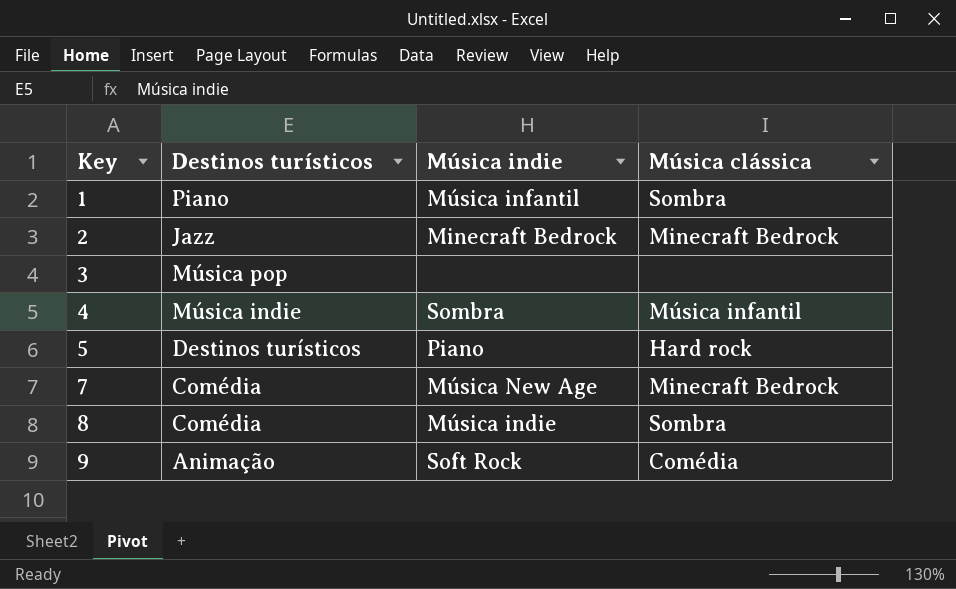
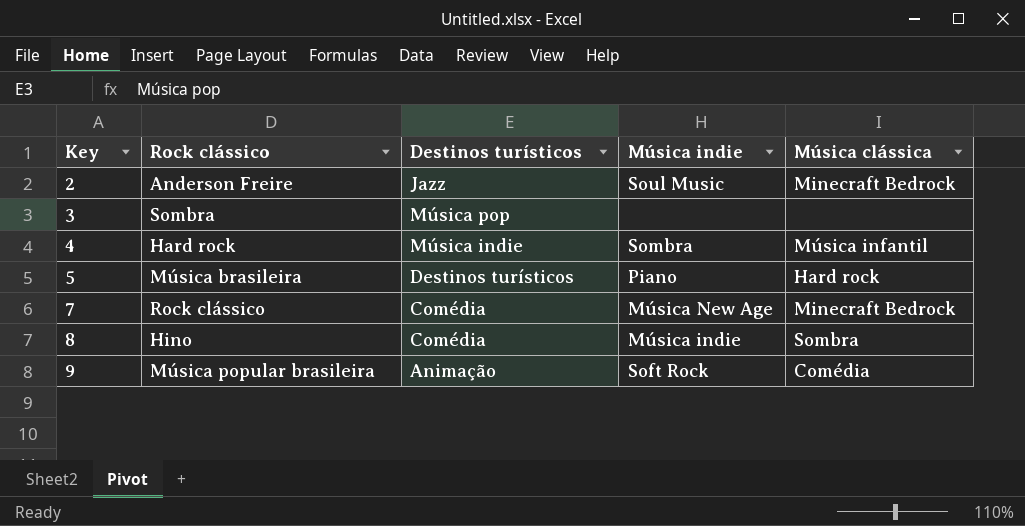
column Rock clássico | position: none -> 2
row 1: Piano | Música infantil | Sombra -> none
2 | Música indie: Minecraft Bedrock -> Soul Music

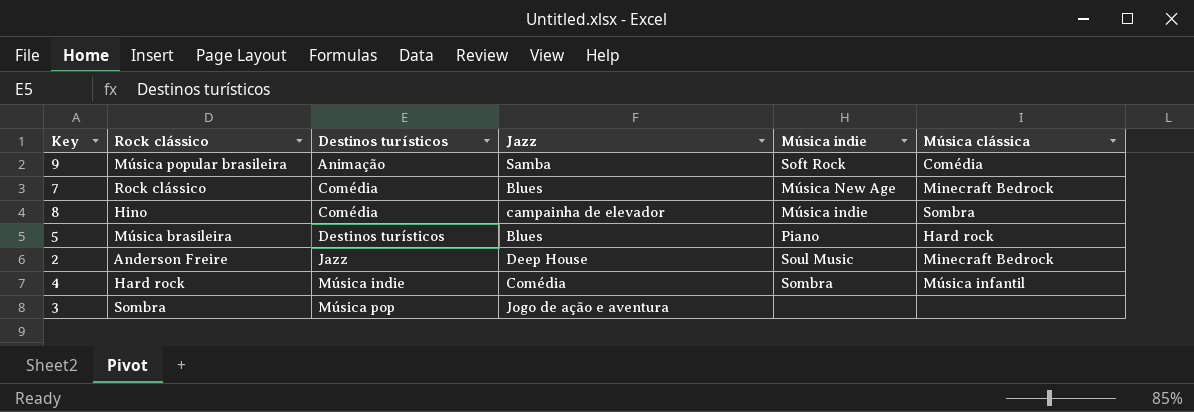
row order: Key ascending -> Destinos turísticos ascending
column Jazz | position: none -> 4

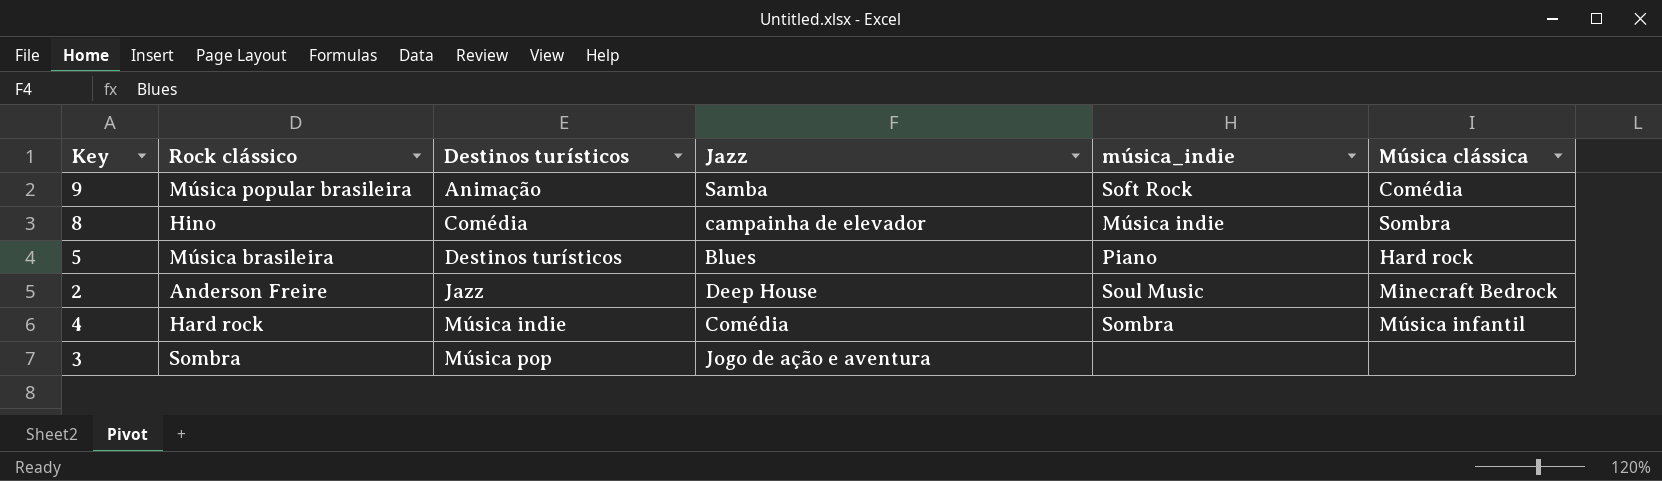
column name: Música indie -> música_indie
row 7: Rock clássico | Comédia | Blues | Música New Age | Minecraft Bedrock -> none

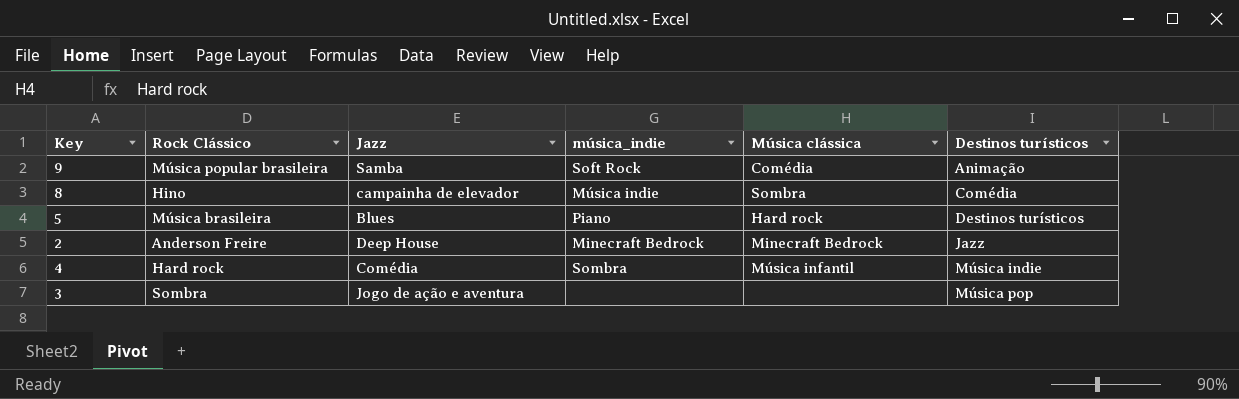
column name: Rock clássico -> Rock Clássico
column Destinos turísticos | position: 3 -> 6
2 | música_indie: Soul Music -> Minecraft Bedrock

